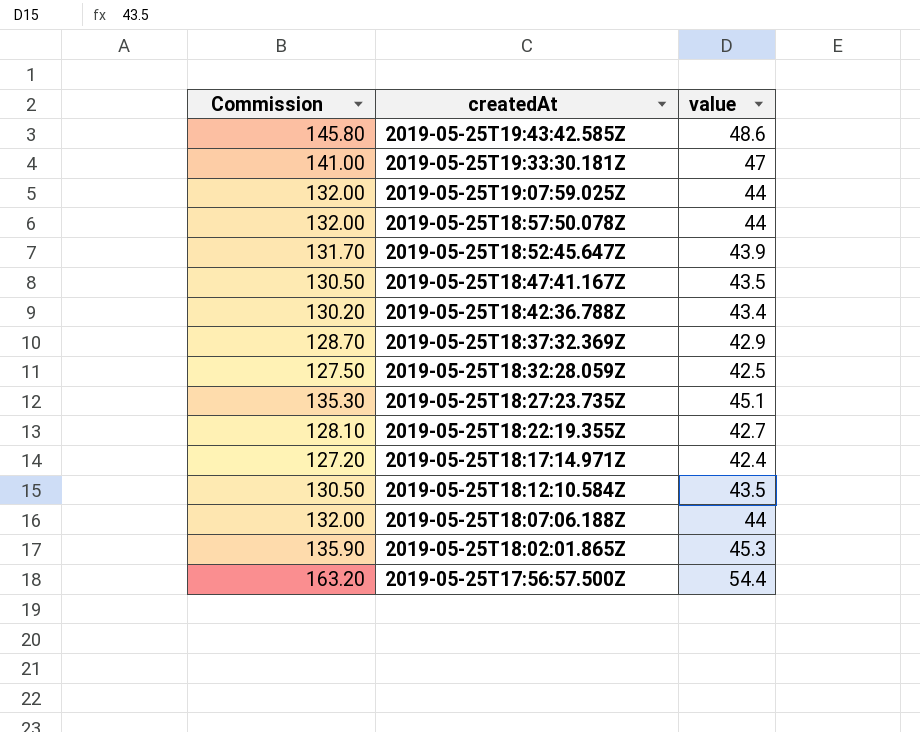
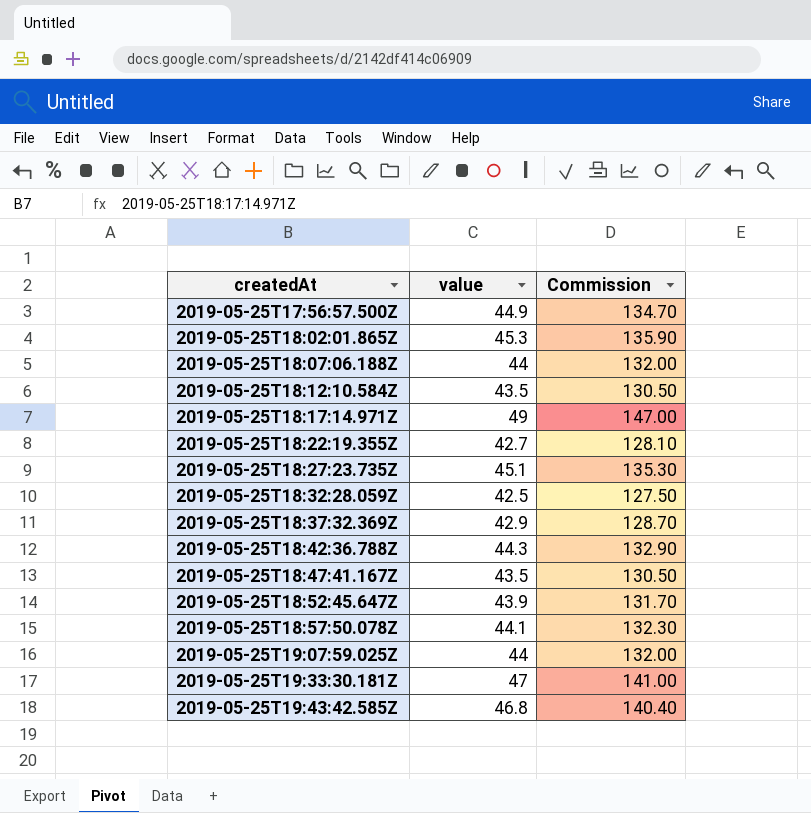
row order: createdAt descending -> createdAt ascending
column Commission | position: 1 -> 3
2019-05-25T17:56:57.500Z | value: 54.4 -> 44.9
2019-05-25T17:56:57.500Z | Commission: 163.20 -> 134.70
2019-05-25T18:17:14.971Z | value: 42.4 -> 49
2019-05-25T18:17:14.971Z | Commission: 127.20 -> 147.00
2019-05-25T18:42:36.788Z | value: 43.4 -> 44.3
2019-05-25T18:42:36.788Z | Commission: 130.20 -> 132.90
2019-05-25T18:57:50.078Z | value: 44 -> 44.1
2019-05-25T18:57:50.078Z | Commission: 132.00 -> 132.30
2019-05-25T19:43:42.585Z | value: 48.6 -> 46.8
2019-05-25T19:43:42.585Z | Commission: 145.80 -> 140.40

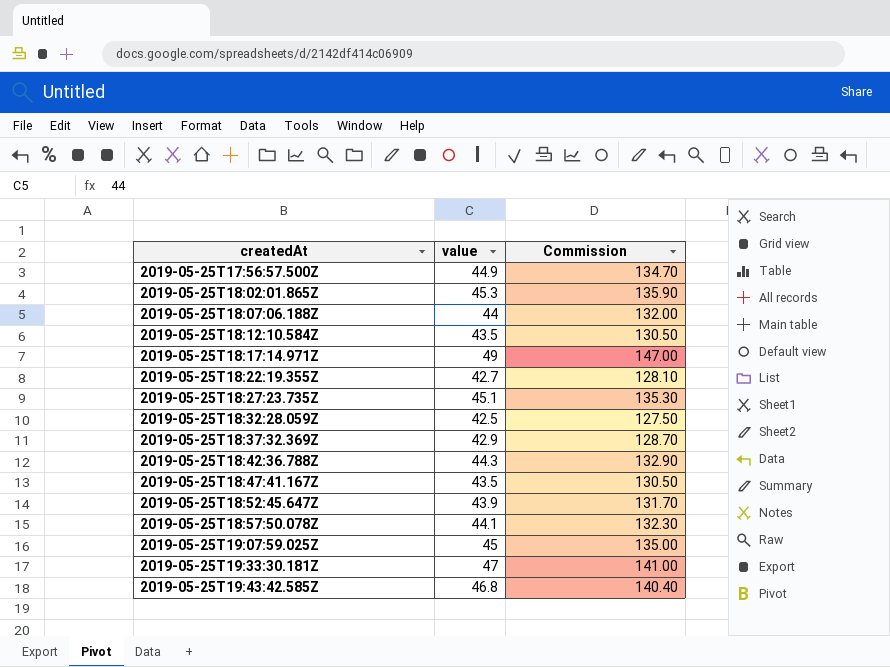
2019-05-25T19:07:59.025Z | value: 44 -> 45
2019-05-25T19:07:59.025Z | Commission: 132.00 -> 135.00

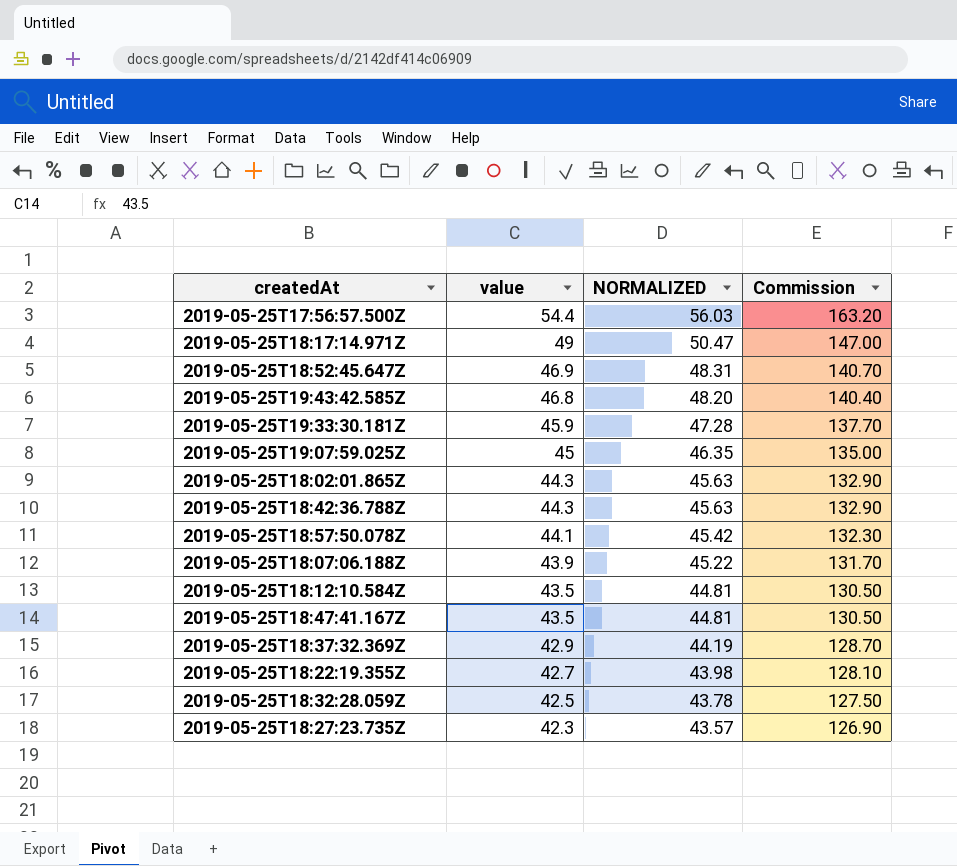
row order: createdAt ascending -> value descending
column NORMALIZED | formula: none -> [value] * 1.03
2019-05-25T17:56:57.500Z | value: 44.9 -> 54.4
2019-05-25T17:56:57.500Z | Commission: 134.70 -> 163.20
2019-05-25T18:52:45.647Z | value: 43.9 -> 46.9
2019-05-25T18:52:45.647Z | Commission: 131.70 -> 140.70
2019-05-25T19:33:30.181Z | value: 47 -> 45.9
2019-05-25T19:33:30.181Z | Commission: 141.00 -> 137.70
2019-05-25T18:02:01.865Z | value: 45.3 -> 44.3
2019-05-25T18:02:01.865Z | Commission: 135.90 -> 132.90
2019-05-25T18:07:06.188Z | value: 44 -> 43.9
2019-05-25T18:07:06.188Z | Commission: 132.00 -> 131.70
2019-05-25T18:27:23.735Z | value: 45.1 -> 42.3
2019-05-25T18:27:23.735Z | Commission: 135.30 -> 126.90

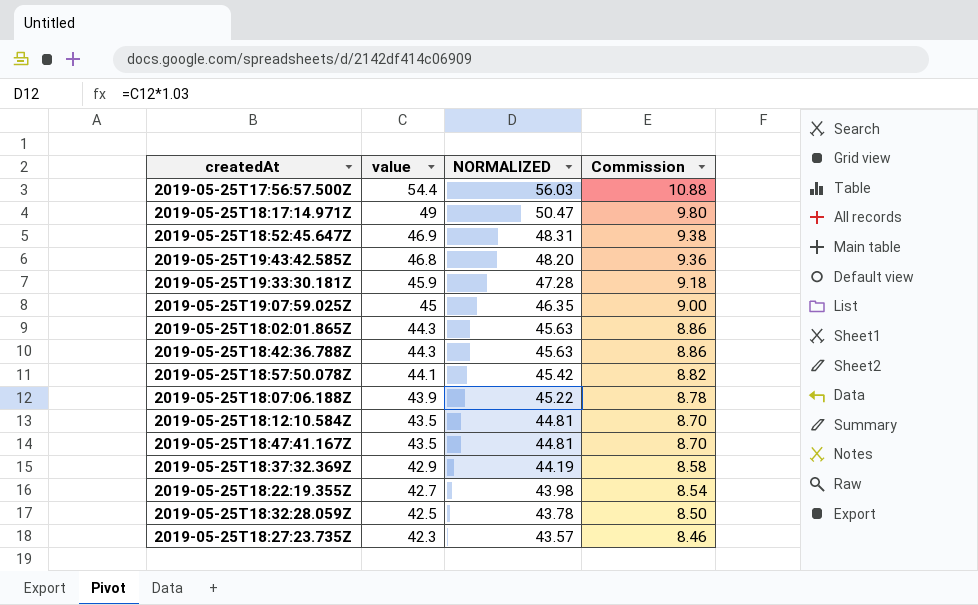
column Commission | formula: [value] * 3 -> [value] * 0.2

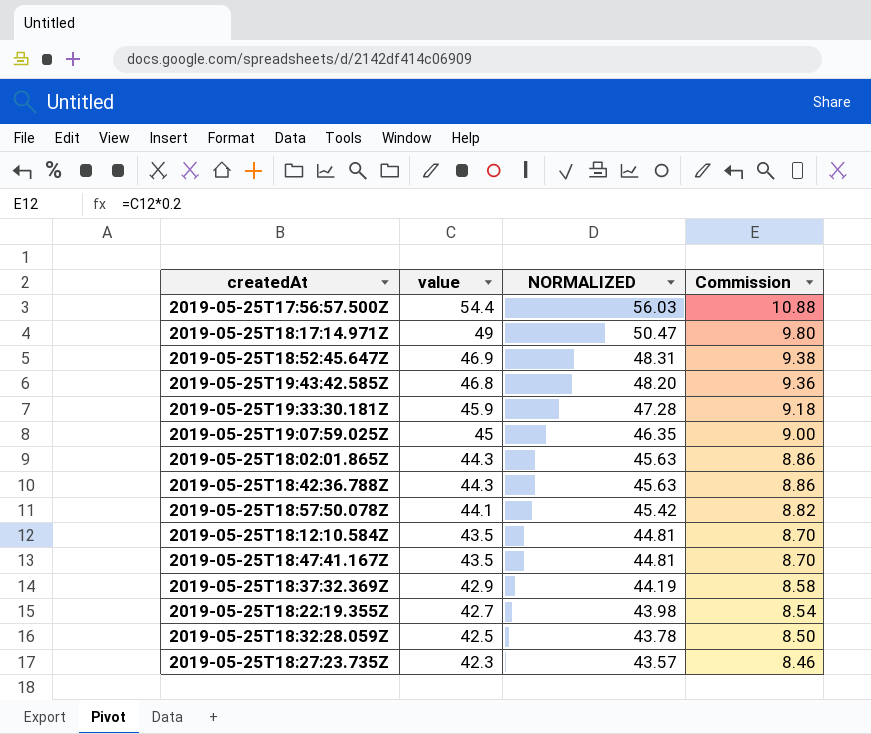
row 2019-05-25T18:07:06.188Z: 43.9 | 45.22 | 8.78 -> none

